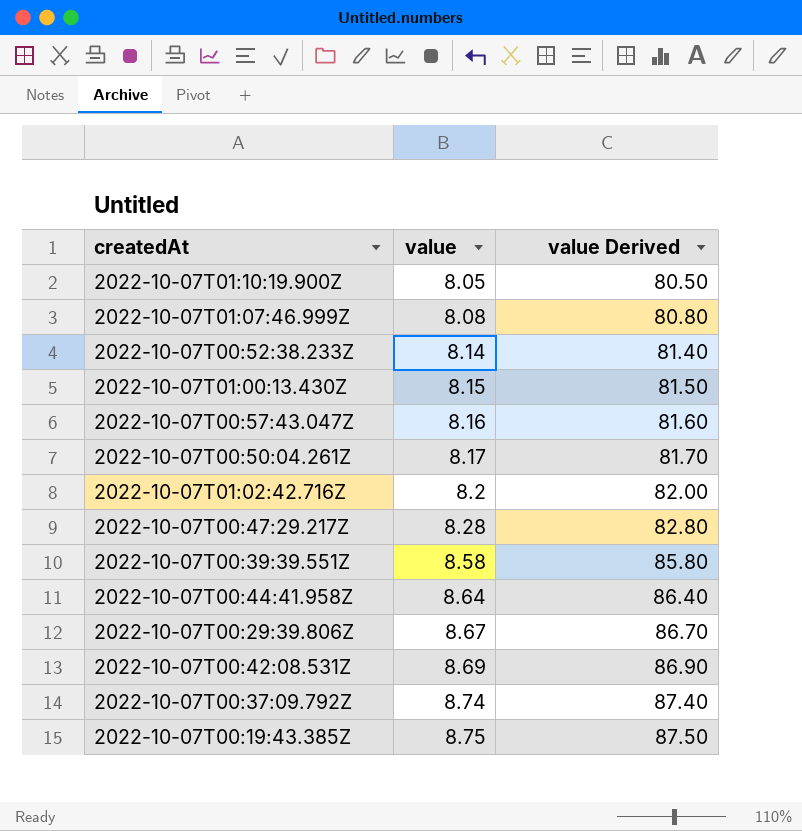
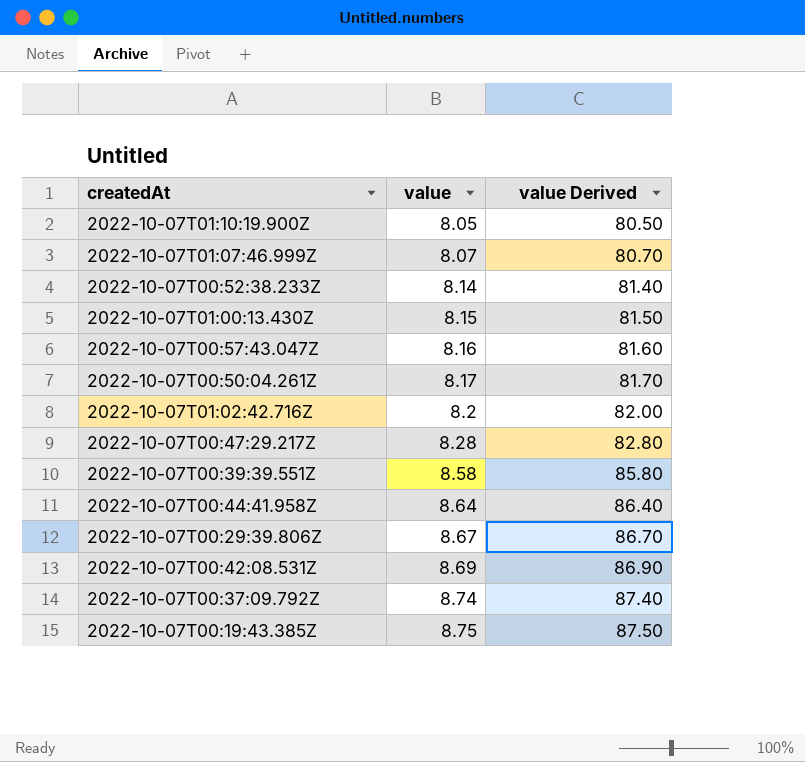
2022-10-07T01:07:46.999Z | value: 8.08 -> 8.07
2022-10-07T01:07:46.999Z | value Derived: 80.80 -> 80.70

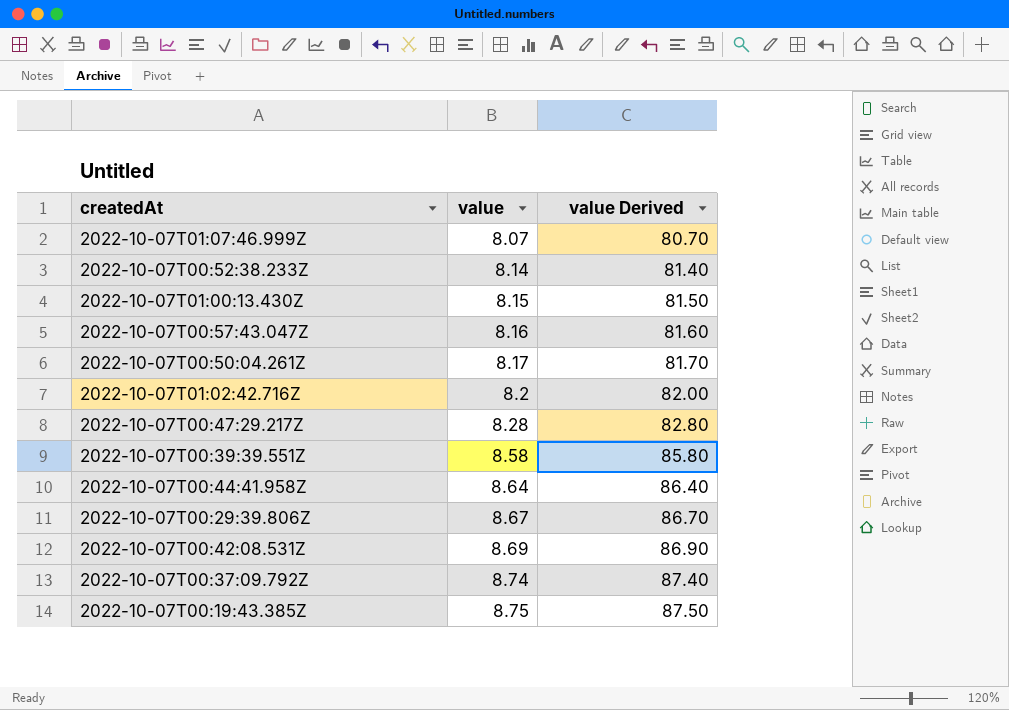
row 2022-10-07T01:10:19.900Z: 8.05 | 80.50 -> none

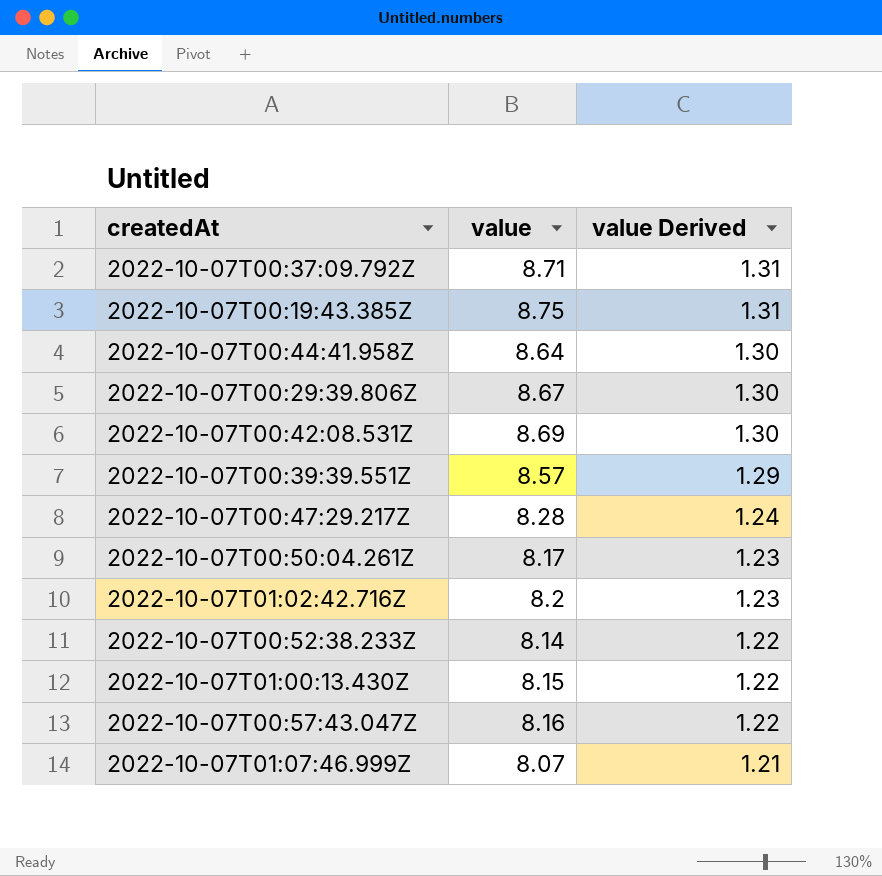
row order: value ascending -> value Derived descending
column value Derived | formula: [value] * 10 -> [value] * 0.15
2022-10-07T00:37:09.792Z | value: 8.74 -> 8.71
2022-10-07T00:39:39.551Z | value: 8.58 -> 8.57

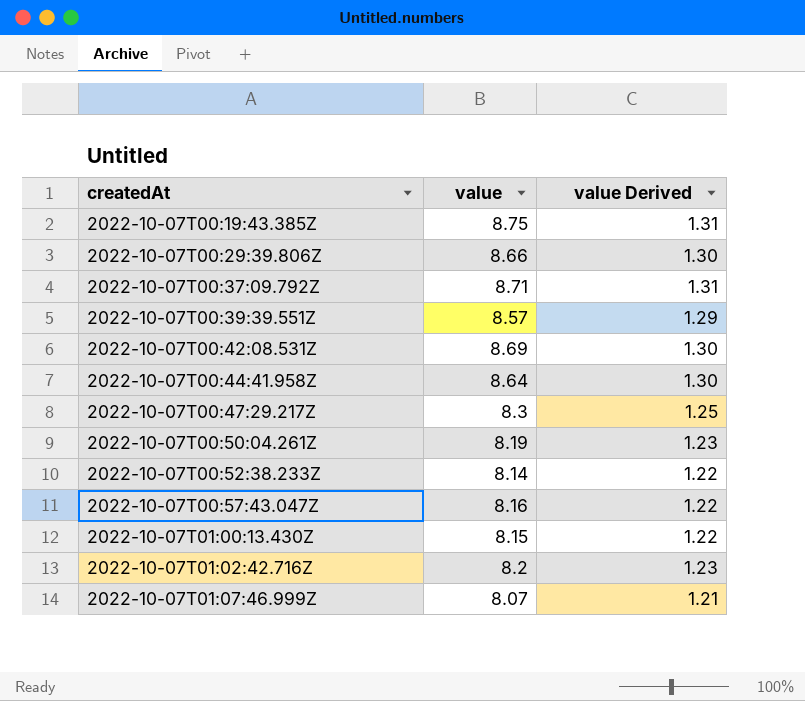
row order: value Derived descending -> createdAt ascending
2022-10-07T00:29:39.806Z | value: 8.67 -> 8.66
2022-10-07T00:47:29.217Z | value: 8.28 -> 8.3
2022-10-07T00:47:29.217Z | value Derived: 1.24 -> 1.25
2022-10-07T00:50:04.261Z | value: 8.17 -> 8.19

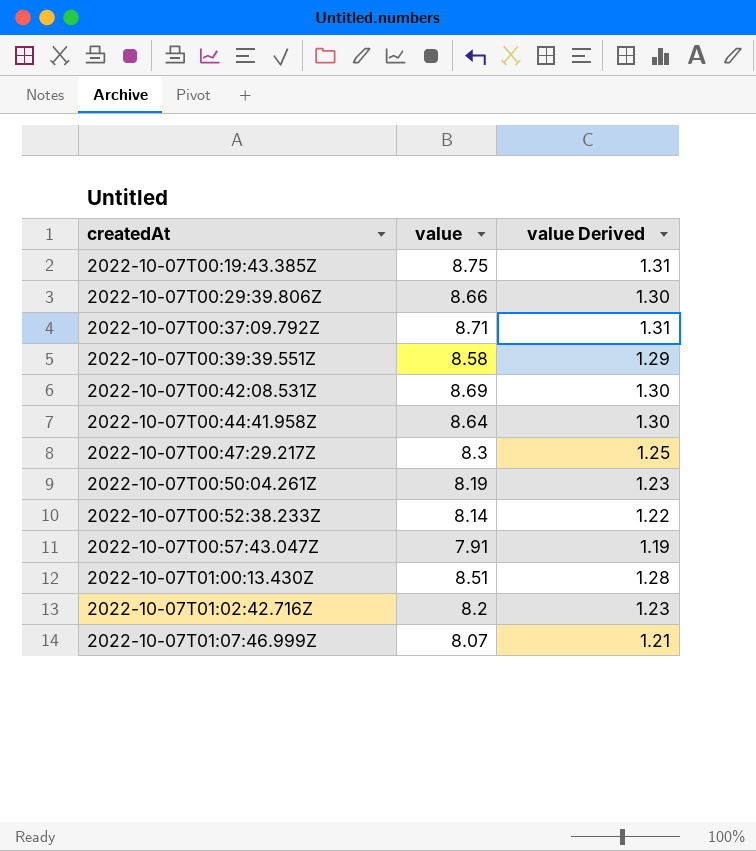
2022-10-07T00:39:39.551Z | value: 8.57 -> 8.58
2022-10-07T00:57:43.047Z | value: 8.16 -> 7.91
2022-10-07T00:57:43.047Z | value Derived: 1.22 -> 1.19
2022-10-07T01:00:13.430Z | value: 8.15 -> 8.51
2022-10-07T01:00:13.430Z | value Derived: 1.22 -> 1.28

